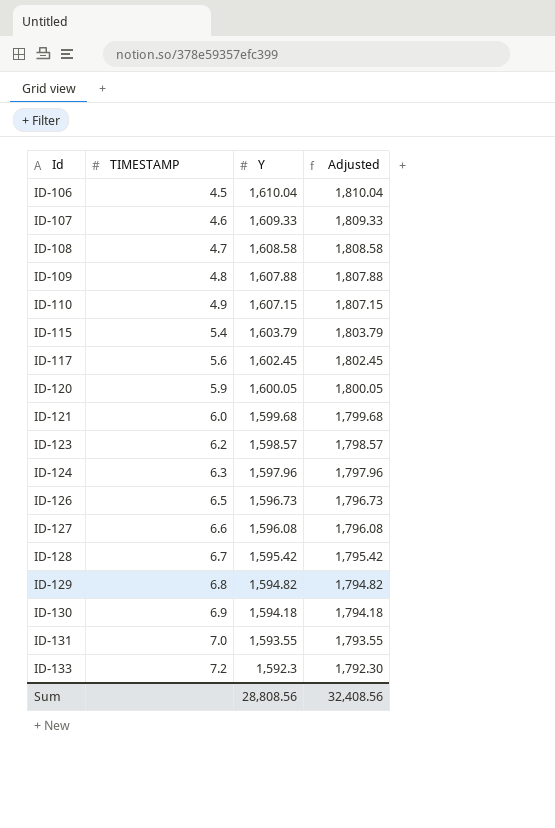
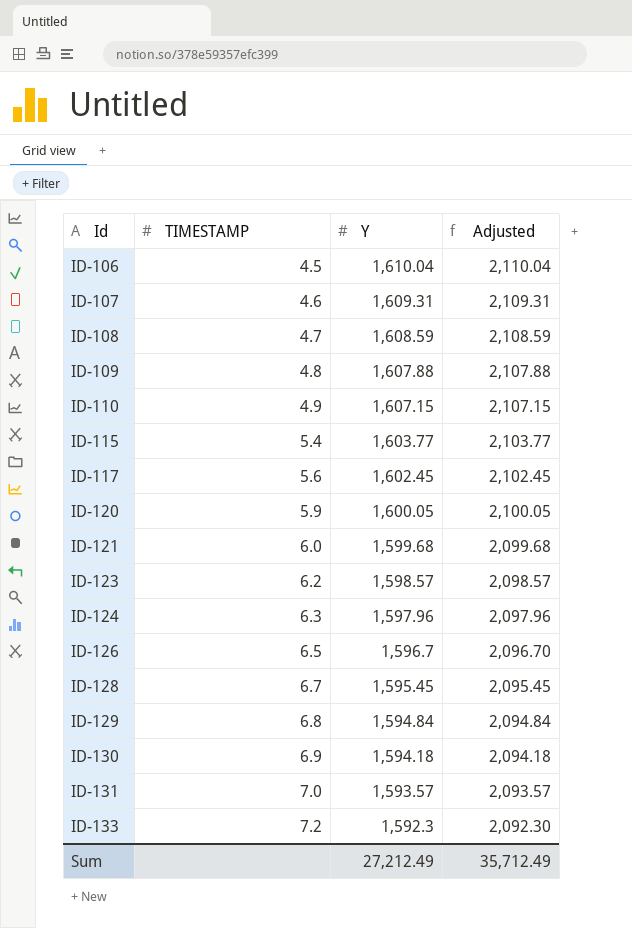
column Adjusted | formula: [Y] + 200 -> [Y] + 500
row ID-127: 6.6 | 1,596.08 | 1,796.08 -> none
ID-107 | Y: 1,609.33 -> 1,609.31
ID-108 | Y: 1,608.58 -> 1,608.59
ID-115 | Y: 1,603.79 -> 1,603.77
ID-126 | Y: 1,596.73 -> 1,596.7
ID-128 | Y: 1,595.42 -> 1,595.45
ID-129 | Y: 1,594.82 -> 1,594.84
ID-131 | Y: 1,593.55 -> 1,593.57
Sum | Y: 28,808.56 -> 27,212.49
Sum | Adjusted: 32,408.56 -> 35,712.49

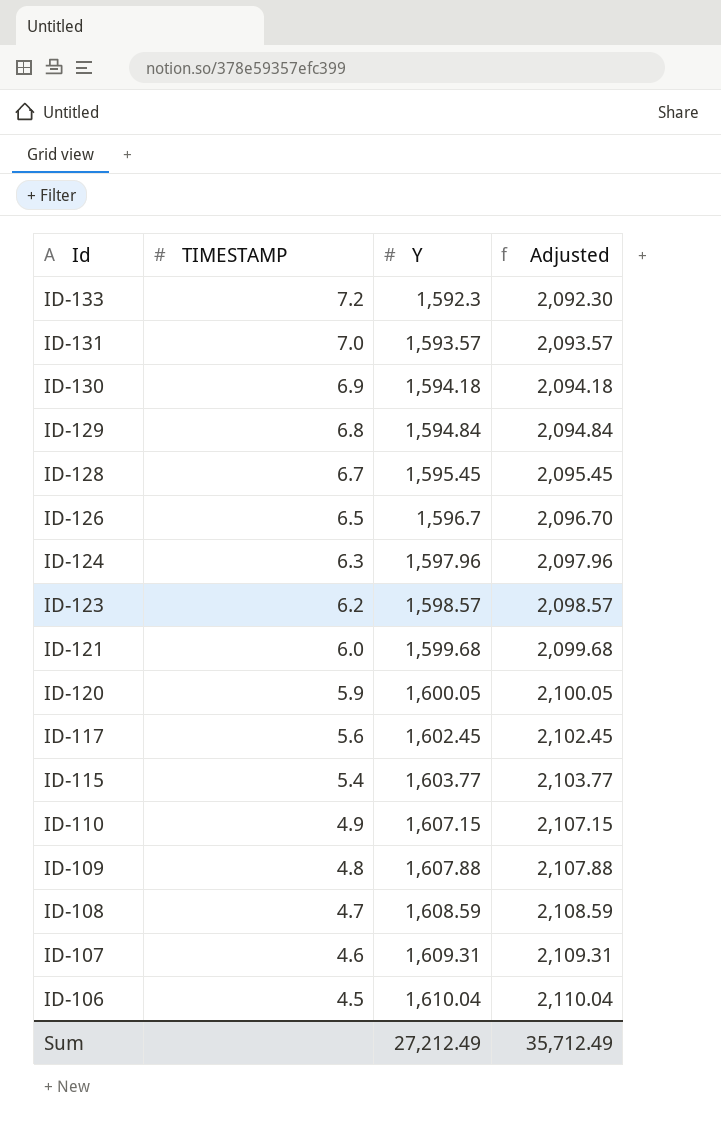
row order: Id ascending -> Id descending

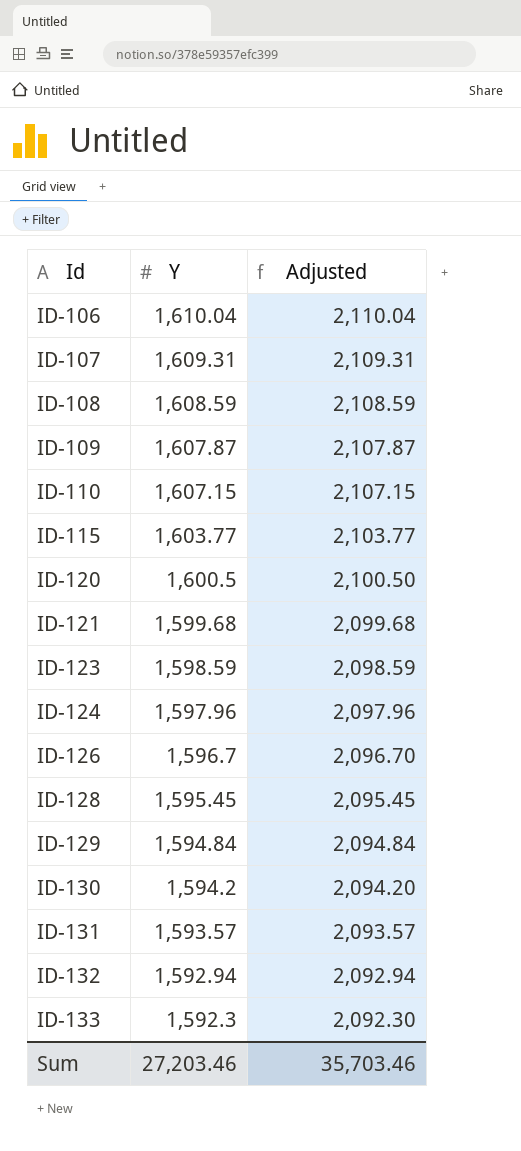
row order: Id descending -> Id ascending
column TIMESTAMP | position: 2 -> none
row ID-117: 5.6 | 1,602.45 | 2,102.45 -> none
ID-109 | Y: 1,607.88 -> 1,607.87
ID-109 | Adjusted: 2,107.88 -> 2,107.87
ID-120 | Y: 1,600.05 -> 1,600.5
ID-120 | Adjusted: 2,100.05 -> 2,100.50
ID-123 | Y: 1,598.57 -> 1,598.59
ID-123 | Adjusted: 2,098.57 -> 2,098.59
ID-130 | Y: 1,594.18 -> 1,594.2
ID-130 | Adjusted: 2,094.18 -> 2,094.20
row ID-132: none -> 1,592.94 | 2,092.94
Sum | Y: 27,212.49 -> 27,203.46
Sum | Adjusted: 35,712.49 -> 35,703.46

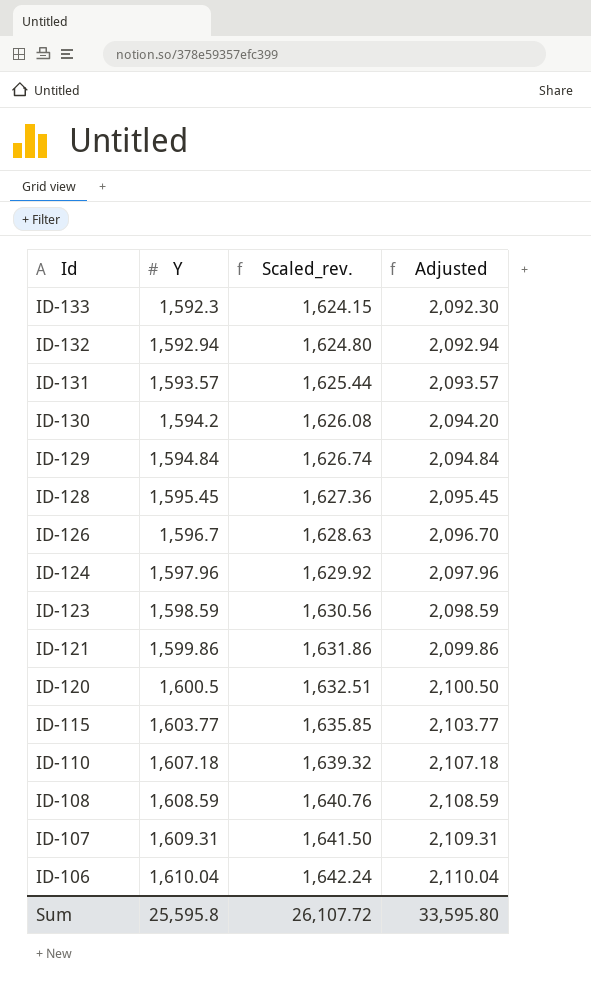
row order: Id ascending -> Id descending
column Scaled_rev. | formula: none -> [Y] * 1.02
row ID-109: 1,607.87 | 2,107.87 -> none
ID-121 | Y: 1,599.68 -> 1,599.86
ID-121 | Adjusted: 2,099.68 -> 2,099.86
ID-110 | Y: 1,607.15 -> 1,607.18
ID-110 | Adjusted: 2,107.15 -> 2,107.18
Sum | Y: 27,203.46 -> 25,595.8
Sum | Adjusted: 35,703.46 -> 33,595.80

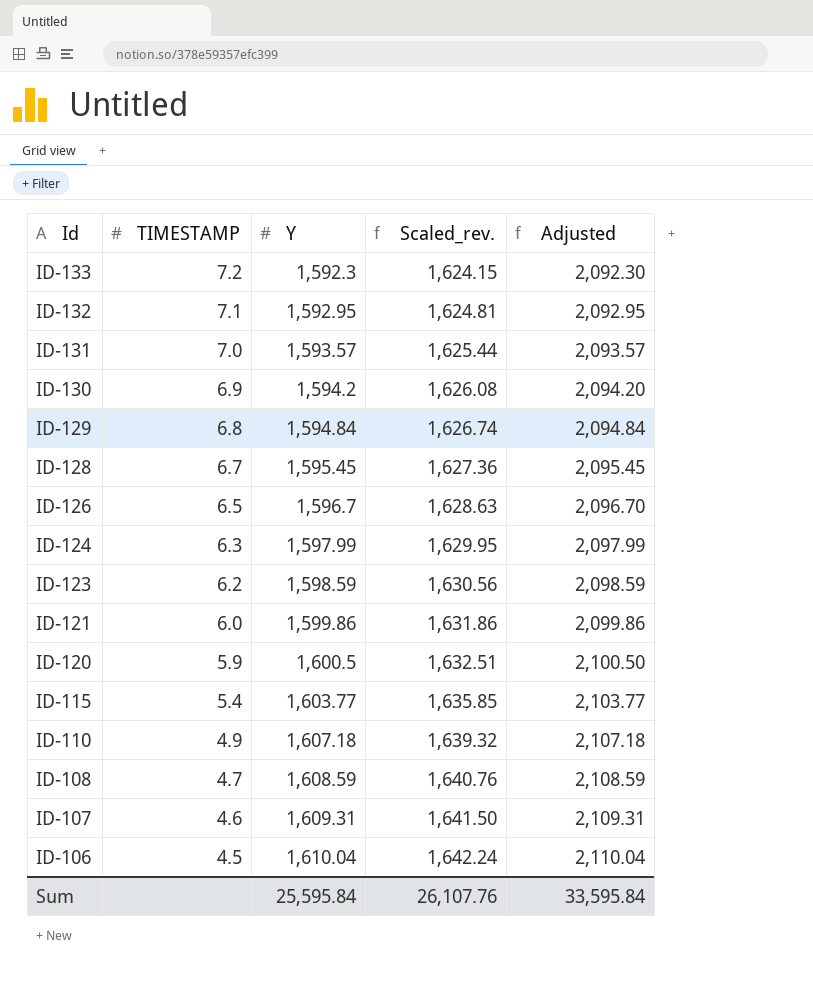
column TIMESTAMP | position: none -> 2
ID-132 | Y: 1,592.94 -> 1,592.95
ID-132 | Scaled_rev.: 1,624.80 -> 1,624.81
ID-132 | Adjusted: 2,092.94 -> 2,092.95
ID-124 | Y: 1,597.96 -> 1,597.99
ID-124 | Scaled_rev.: 1,629.92 -> 1,629.95
ID-124 | Adjusted: 2,097.96 -> 2,097.99
Sum | Y: 25,595.8 -> 25,595.84
Sum | Scaled_rev.: 26,107.72 -> 26,107.76
Sum | Adjusted: 33,595.80 -> 33,595.84

